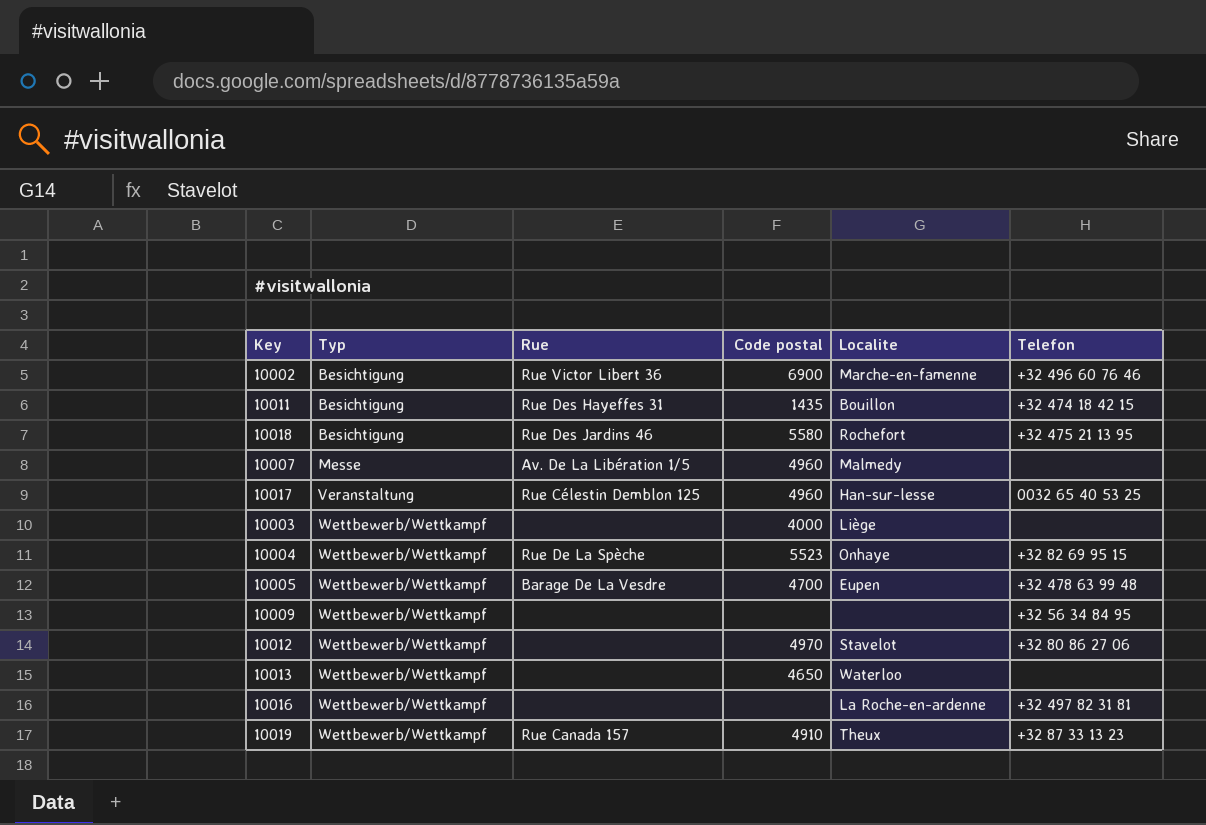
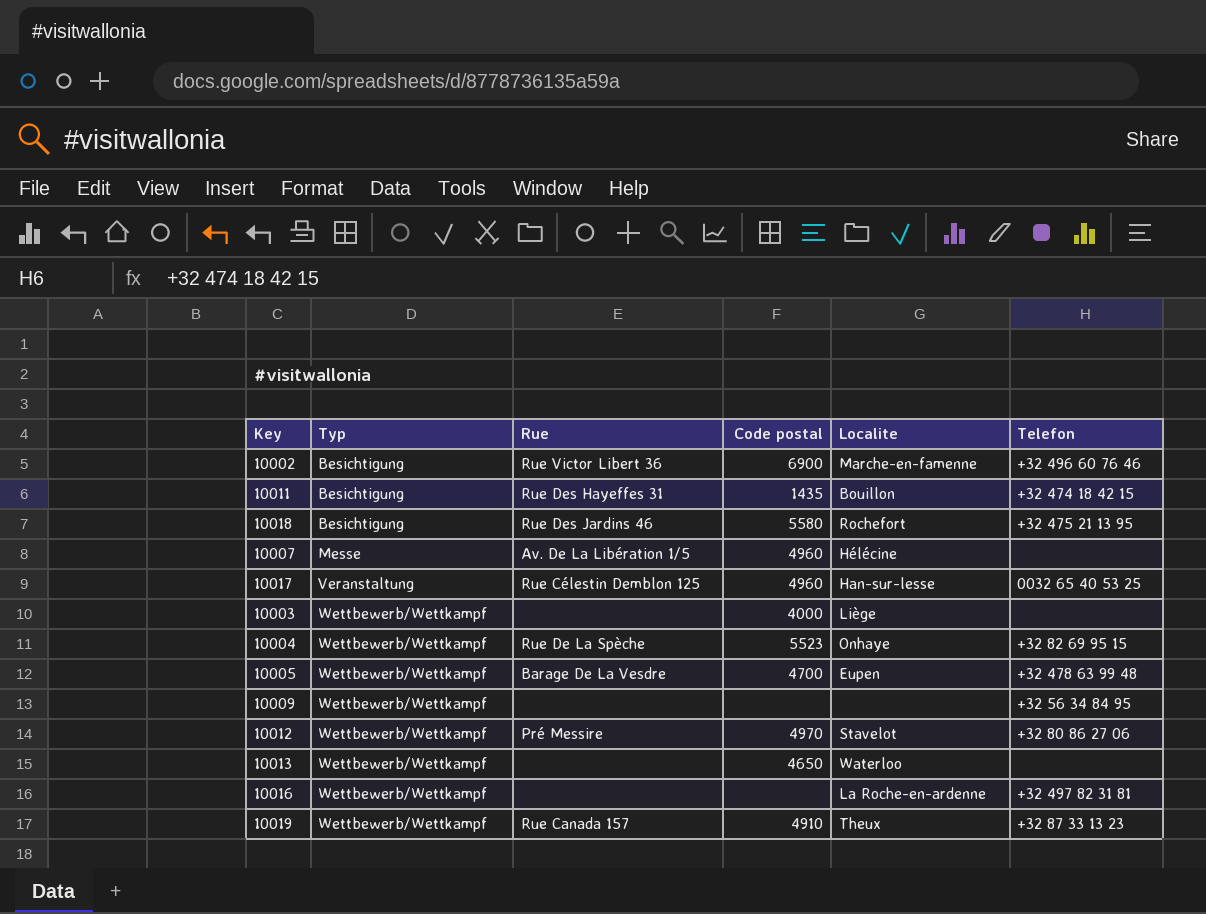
10007 | Localite: Malmedy -> Hélécine
10012 | Rue: none -> Pré Messire

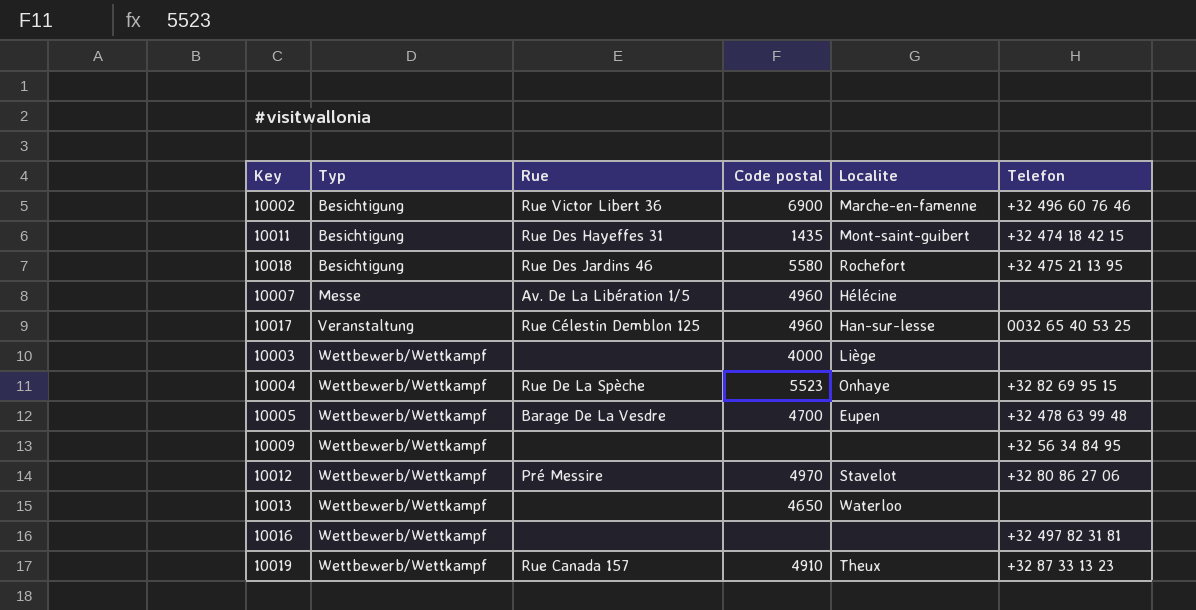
10011 | Localite: Bouillon -> Mont-saint-guibert
10016 | Localite: La Roche-en-ardenne -> none

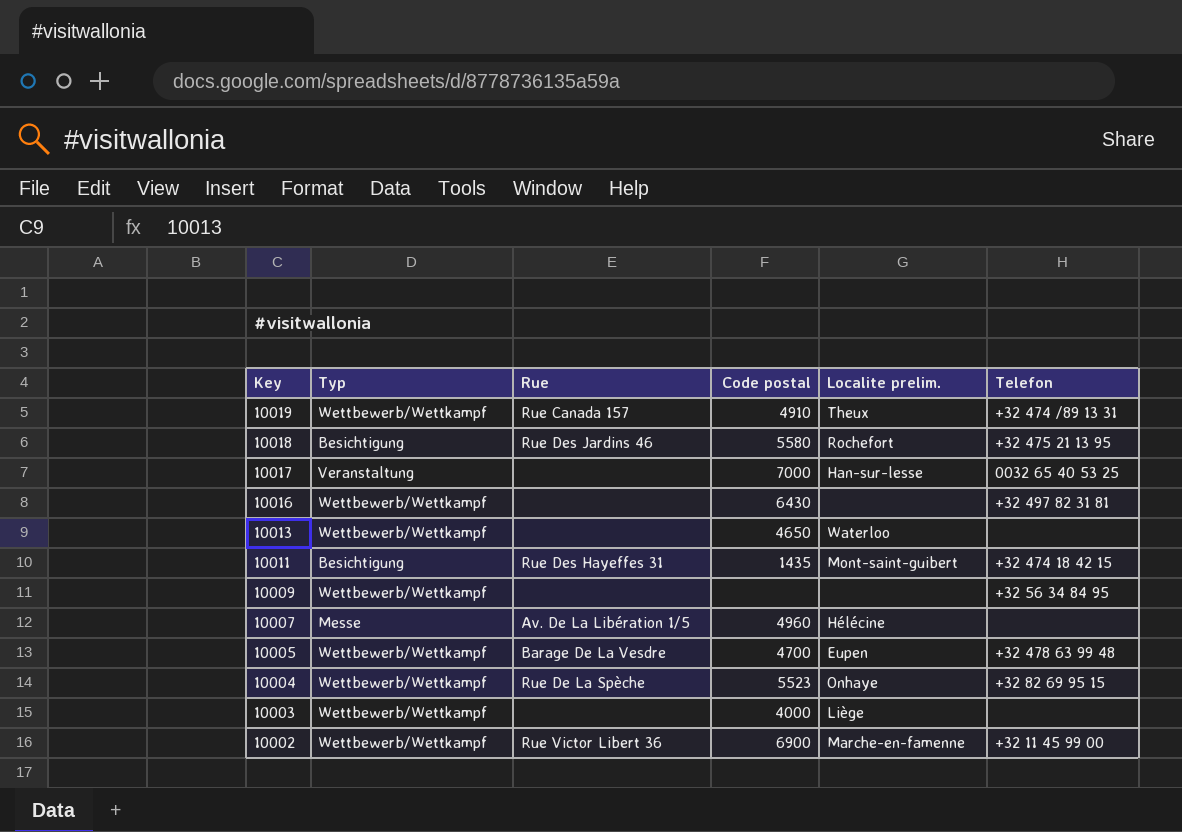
row order: Typ ascending -> Key descending
column name: Localite -> Localite prelim.
row 10012: Wettbewerb/Wettkampf | Pré Messire | 4970 | Stavelot | +32 80 86 27 06 -> none
10019 | Telefon: +32 87 33 13 23 -> +32 474 /89 13 31
10017 | Rue: Rue Célestin Demblon 125 -> none
10017 | Code postal: 4960 -> 7000
10016 | Code postal: none -> 6430
10002 | Typ: Besichtigung -> Wettbewerb/Wettkampf
10002 | Telefon: +32 496 60 76 46 -> +32 11 45 99 00

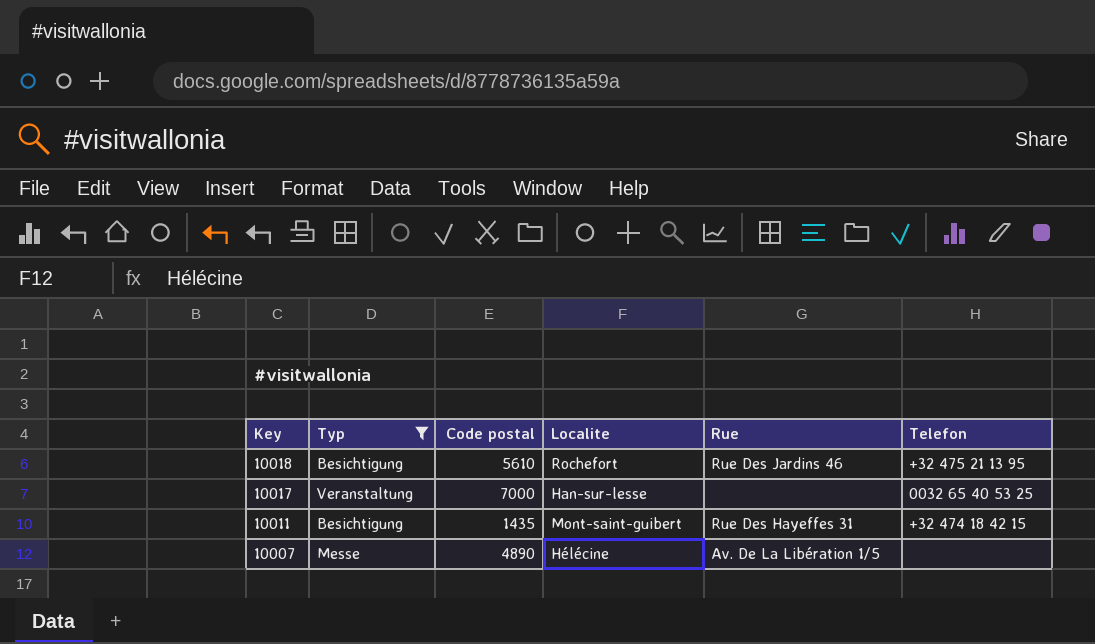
filter: none -> Typ != Wettbewerb/Wettkampf
column name: Localite prelim. -> Localite
column Rue | position: 3 -> 5
10018 | Code postal: 5580 -> 5610
10007 | Code postal: 4960 -> 4890

